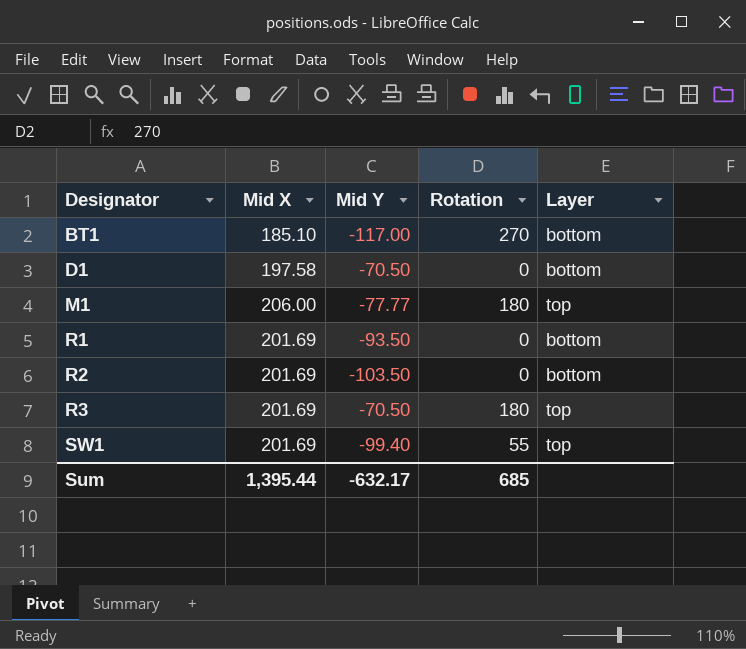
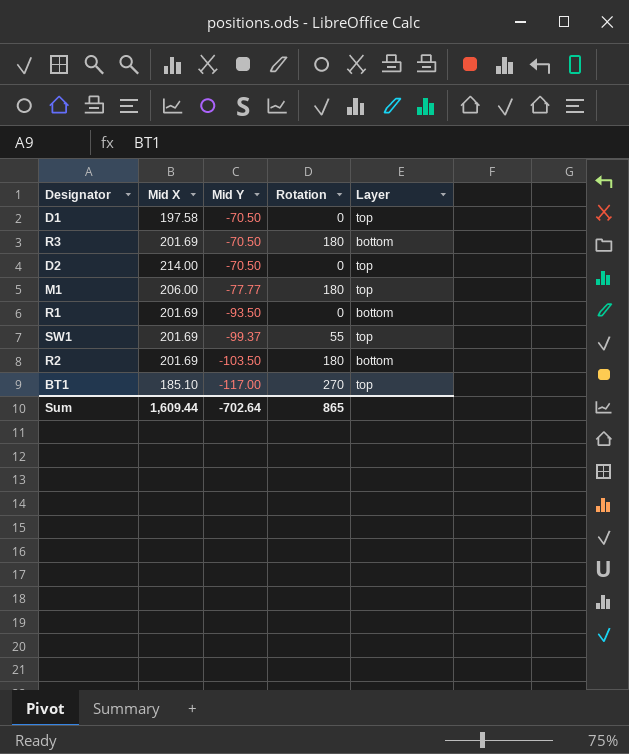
row order: Designator ascending -> Mid Y descending
D1 | Layer: bottom -> top
R3 | Layer: top -> bottom
row D2: none -> 214.00 | -70.50 | 0 | top
SW1 | Mid Y: -99.40 -> -99.37
R2 | Rotation: 0 -> 180
BT1 | Layer: bottom -> top
Sum | Mid X: 1,395.44 -> 1,609.44
Sum | Mid Y: -632.17 -> -702.64
Sum | Rotation: 685 -> 865

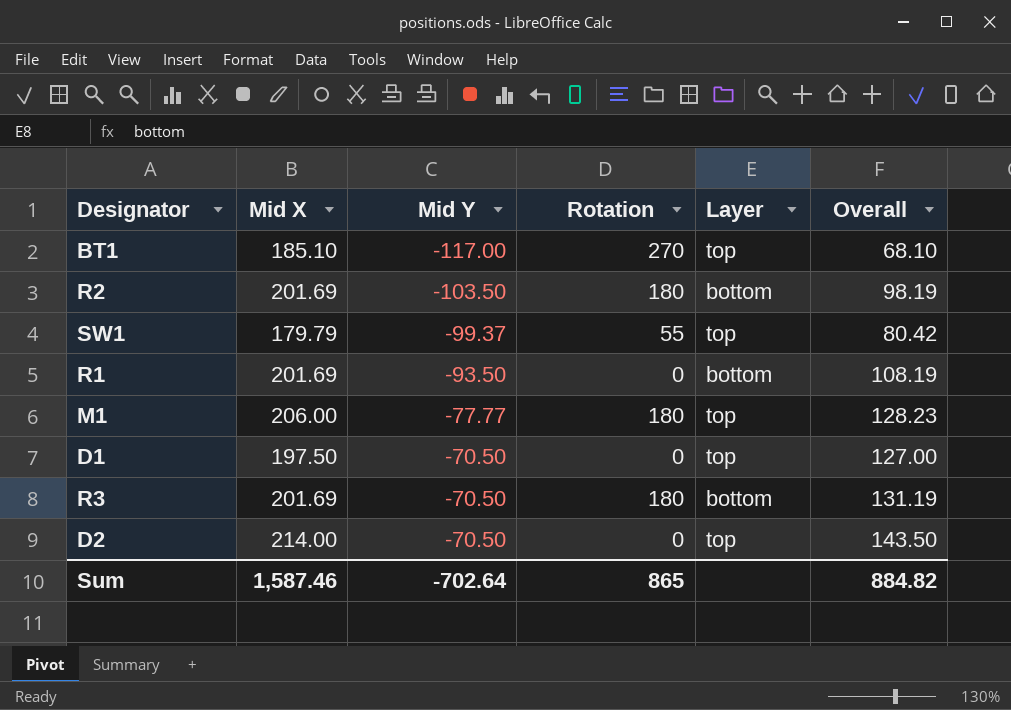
row order: Mid Y descending -> Mid Y ascending
column Overall | formula: none -> [Mid X] + [Mid Y]
SW1 | Mid X: 201.69 -> 179.79
D1 | Mid X: 197.58 -> 197.50
Sum | Mid X: 1,609.44 -> 1,587.46

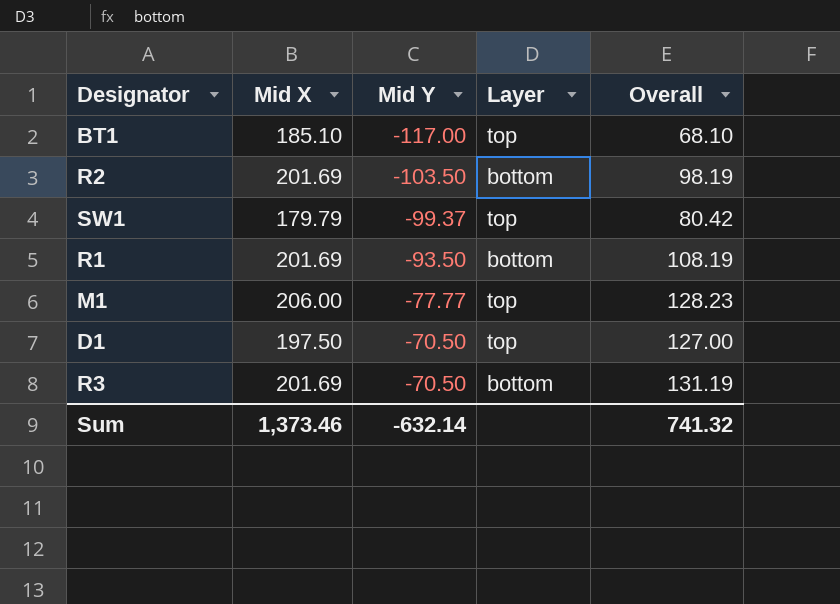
column Rotation | position: 4 -> none
row D2: 214.00 | -70.50 | 0 | top | 143.50 -> none
Sum | Mid X: 1,587.46 -> 1,373.46
Sum | Mid Y: -702.64 -> -632.14
Sum | Overall: 884.82 -> 741.32

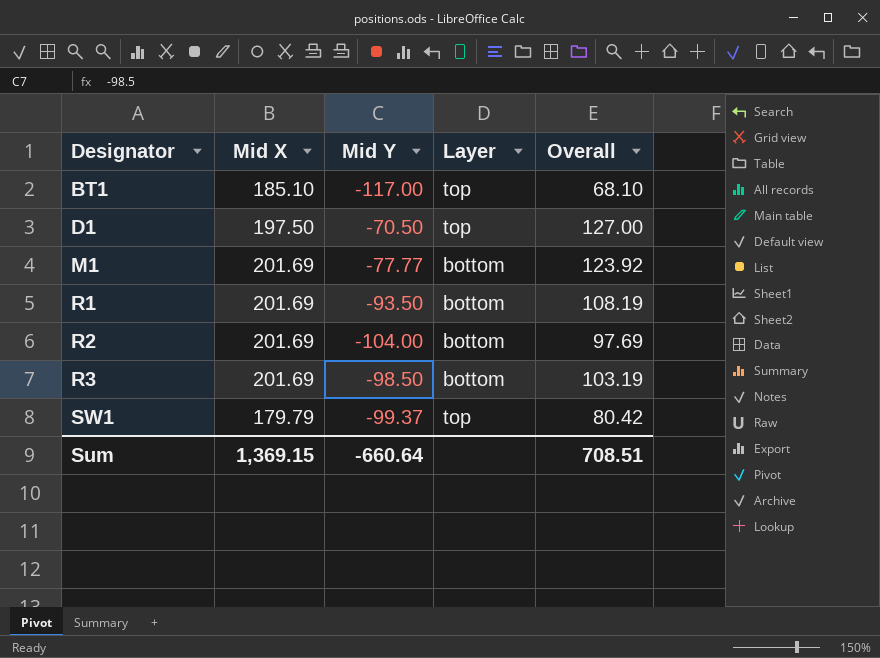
row order: Mid Y ascending -> Designator ascending
M1 | Mid X: 206.00 -> 201.69
M1 | Layer: top -> bottom
M1 | Overall: 128.23 -> 123.92
R2 | Mid Y: -103.50 -> -104.00
R2 | Overall: 98.19 -> 97.69
R3 | Mid Y: -70.50 -> -98.50
R3 | Overall: 131.19 -> 103.19
Sum | Mid X: 1,373.46 -> 1,369.15
Sum | Mid Y: -632.14 -> -660.64
Sum | Overall: 741.32 -> 708.51

